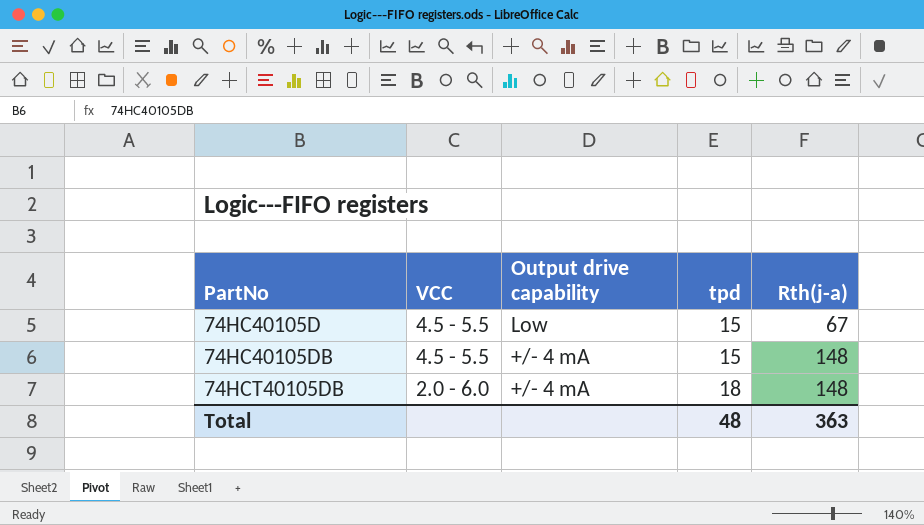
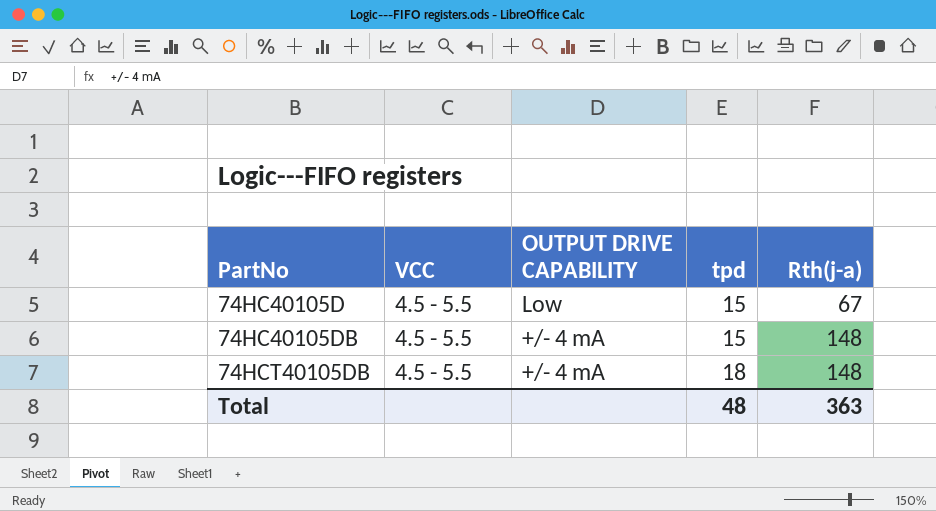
column name: Output drive capability -> OUTPUT DRIVE CAPABILITY
74HCT40105DB | VCC: 2.0 - 6.0 -> 4.5 - 5.5

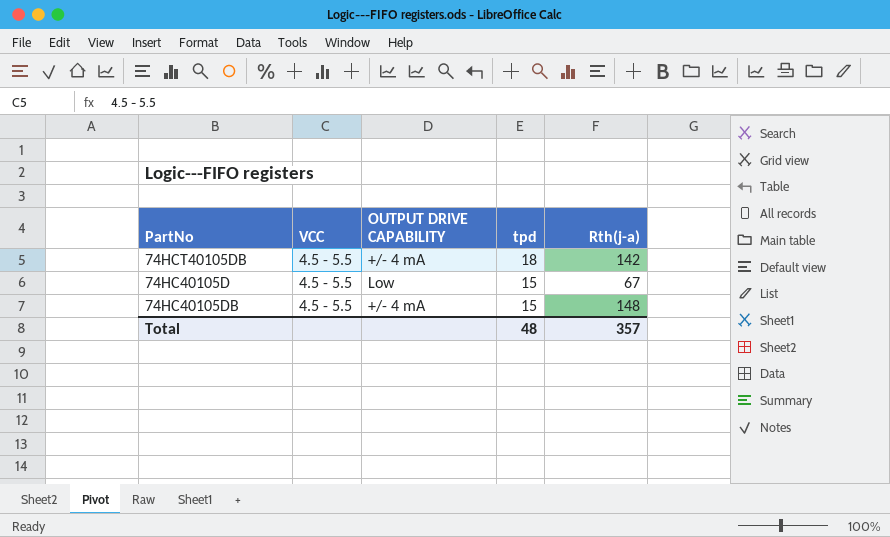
row order: PartNo ascending -> tpd descending
74HCT40105DB | Rth(j-a): 148 -> 142
Total | Rth(j-a): 363 -> 357

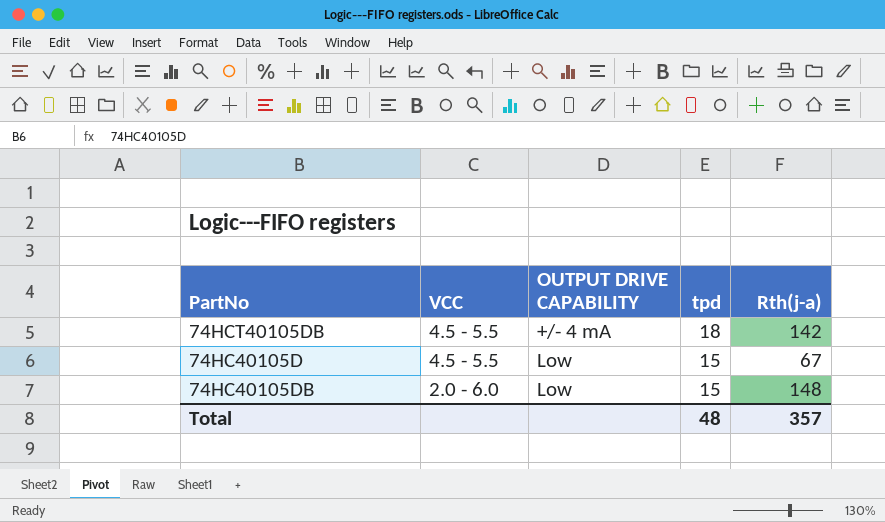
74HC40105DB | VCC: 4.5 - 5.5 -> 2.0 - 6.0
74HC40105DB | OUTPUT DRIVE CAPABILITY: +/- 4 mA -> Low

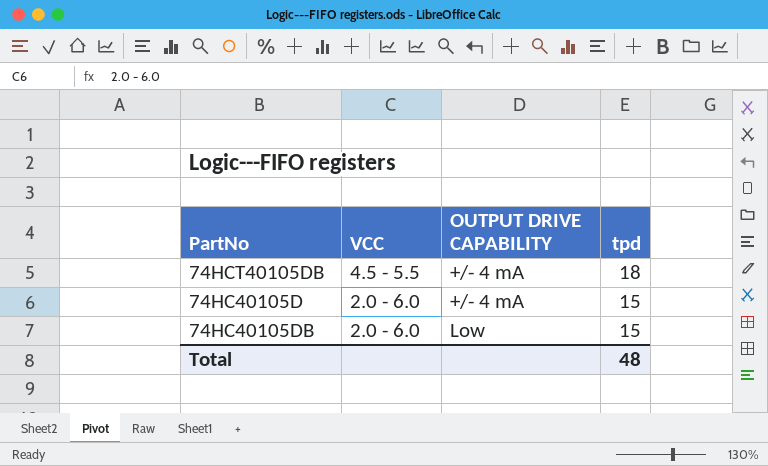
column Rth(j-a) | position: 5 -> none
74HC40105D | VCC: 4.5 - 5.5 -> 2.0 - 6.0
74HC40105D | OUTPUT DRIVE CAPABILITY: Low -> +/- 4 mA

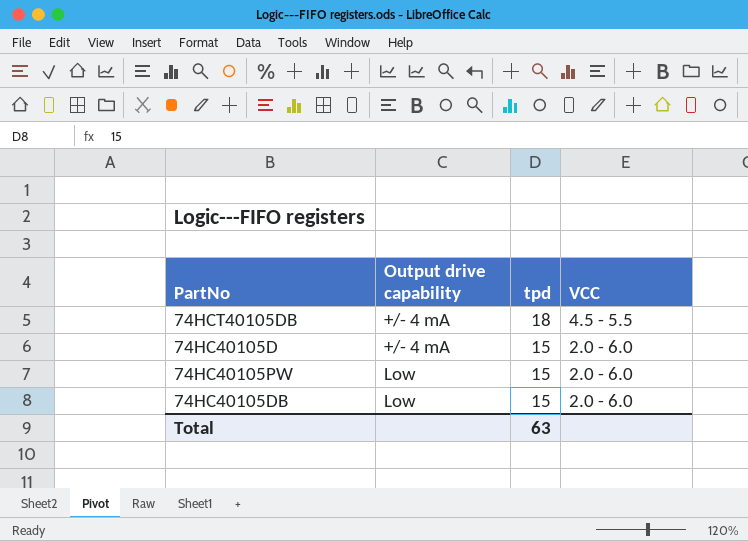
column name: OUTPUT DRIVE CAPABILITY -> Output drive capability
column VCC | position: 2 -> 4
row 74HC40105PW: none -> Low | 15 | 2.0 - 6.0
Total | tpd: 48 -> 63

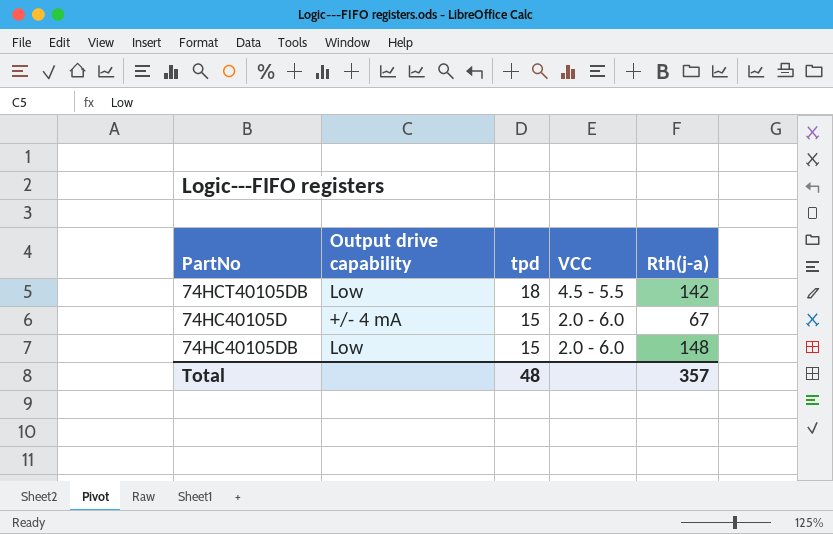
column Rth(j-a) | position: none -> 5
row 74HC40105PW: Low | 15 | 2.0 - 6.0 -> none
74HCT40105DB | Output drive capability: +/- 4 mA -> Low
Total | tpd: 63 -> 48

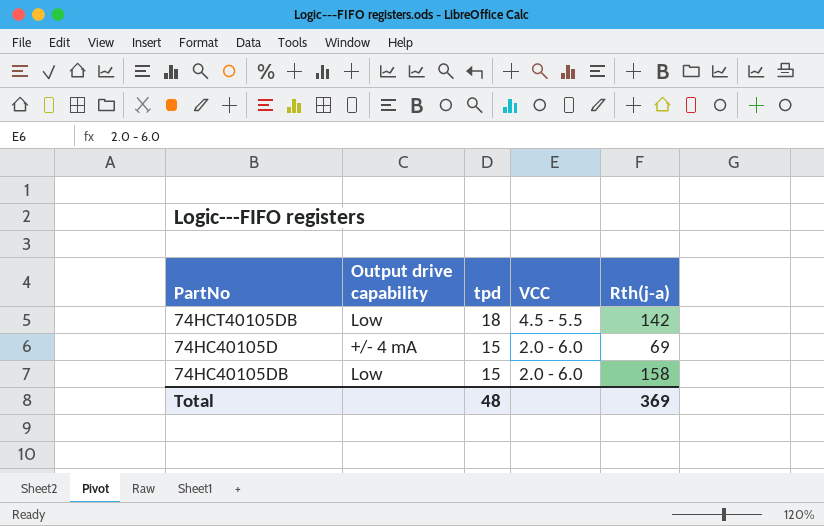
74HC40105D | Rth(j-a): 67 -> 69
74HC40105DB | Rth(j-a): 148 -> 158
Total | Rth(j-a): 357 -> 369

